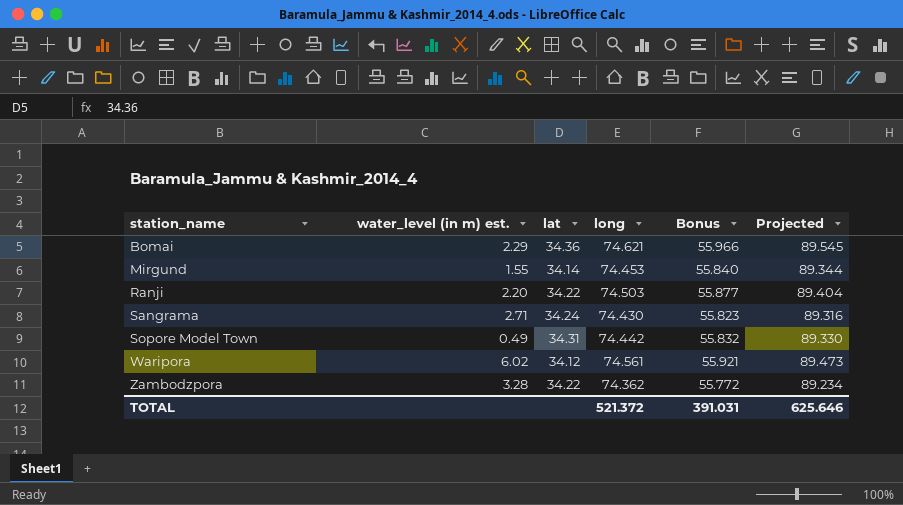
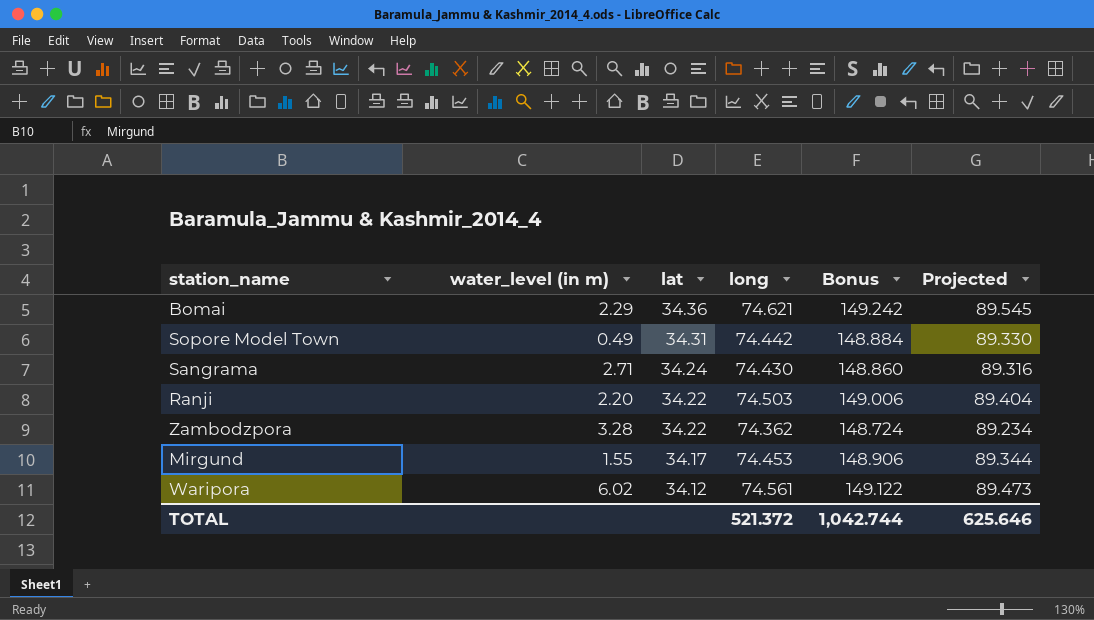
row order: station_name ascending -> lat descending
column name: water_level (in m) est. -> water_level (in m)
column Bonus | formula: [long] * 0.75 -> [long] * 2
Mirgund | lat: 34.14 -> 34.17
TOTAL | Bonus: 391.031 -> 1,042.744

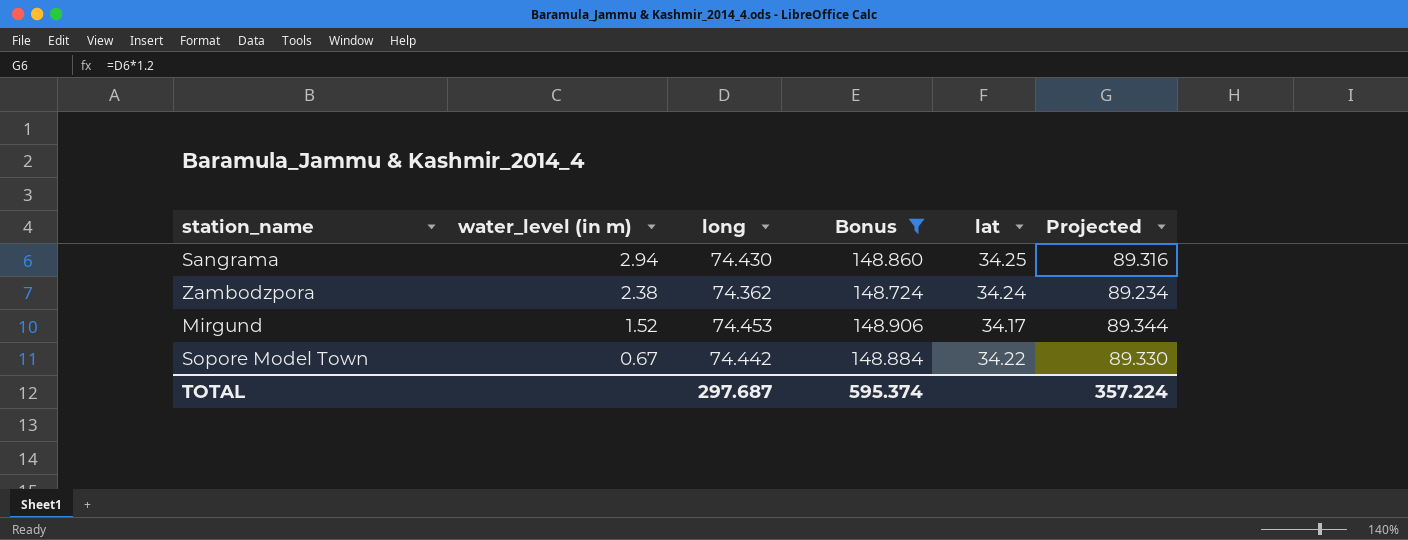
filter: none -> Bonus <= 148.906
row order: lat descending -> water_level (in m) descending
column lat | position: 3 -> 5
Sangrama | water_level (in m): 2.71 -> 2.94
Sangrama | lat: 34.24 -> 34.25
Zambodzpora | water_level (in m): 3.28 -> 2.38
Zambodzpora | lat: 34.22 -> 34.24
Mirgund | water_level (in m): 1.55 -> 1.52
Sopore Model Town | water_level (in m): 0.49 -> 0.67
Sopore Model Town | lat: 34.31 -> 34.22
TOTAL | long: 521.372 -> 297.687
TOTAL | Bonus: 1,042.744 -> 595.374
TOTAL | Projected: 625.646 -> 357.224

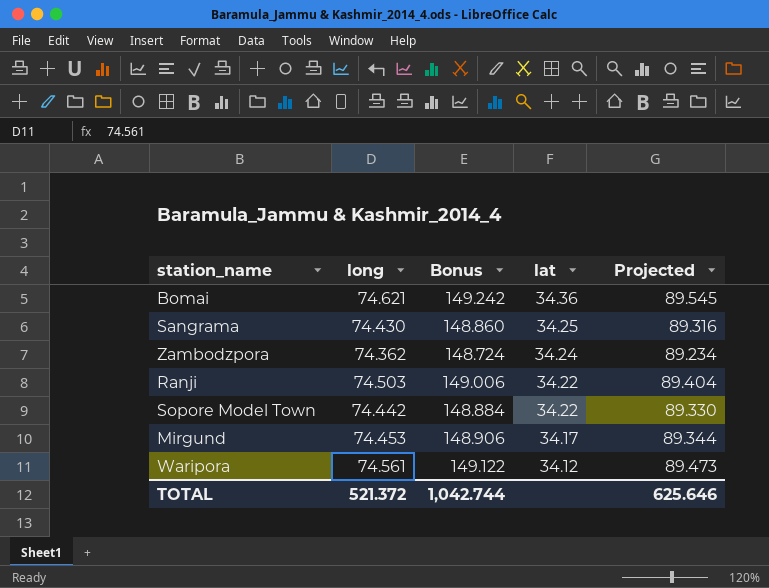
filter: Bonus <= 148.906 -> none
row order: water_level (in m) descending -> lat descending
column water_level (in m) | position: 2 -> none
TOTAL | long: 297.687 -> 521.372
TOTAL | Bonus: 595.374 -> 1,042.744
TOTAL | Projected: 357.224 -> 625.646

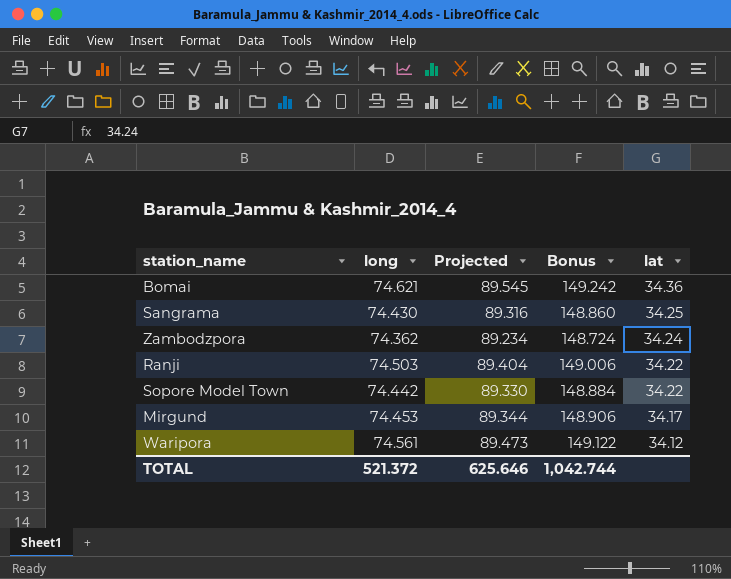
column Projected | position: 5 -> 3

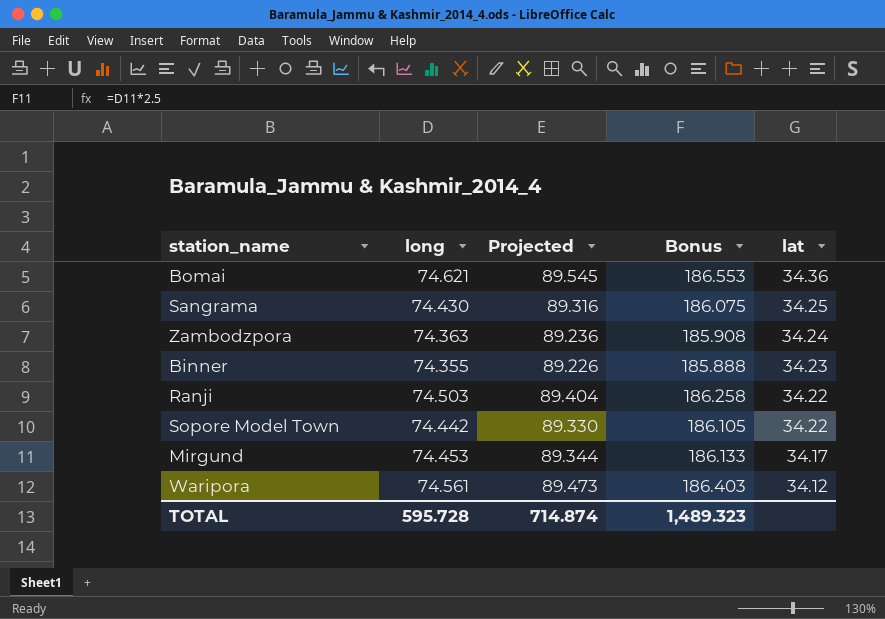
column Bonus | formula: [long] * 2 -> [long] * 2.5
Zambodzpora | long: 74.362 -> 74.363
Zambodzpora | Projected: 89.234 -> 89.236
row Binner: none -> 74.355 | 89.226 | 185.888 | 34.23
TOTAL | long: 521.372 -> 595.728
TOTAL | Projected: 625.646 -> 714.874
TOTAL | Bonus: 1,042.744 -> 1,489.323

